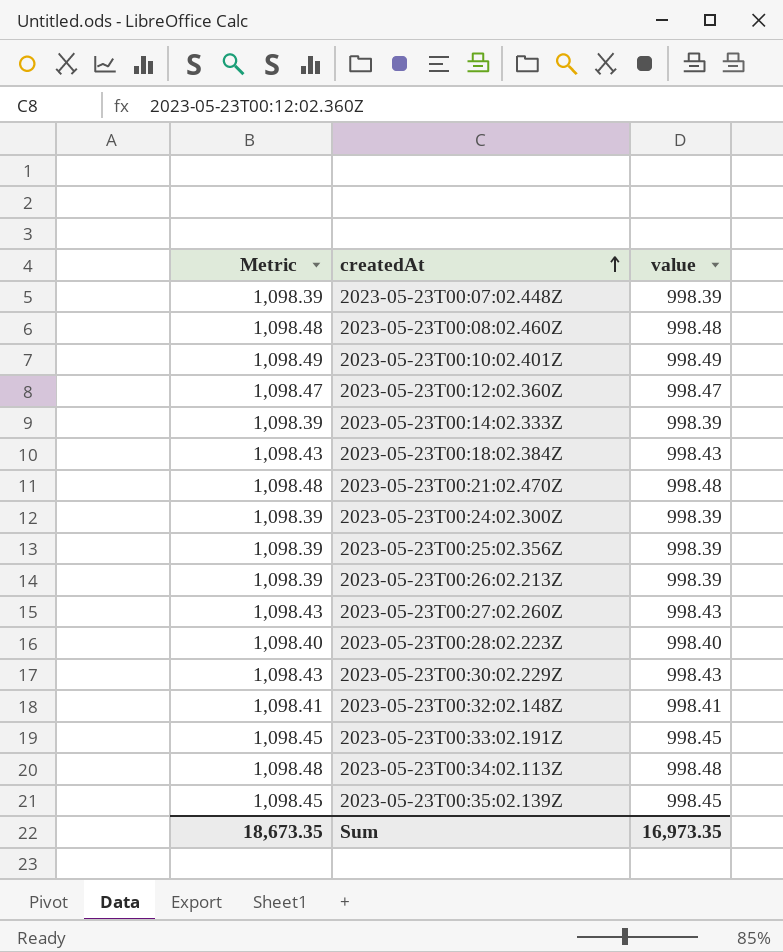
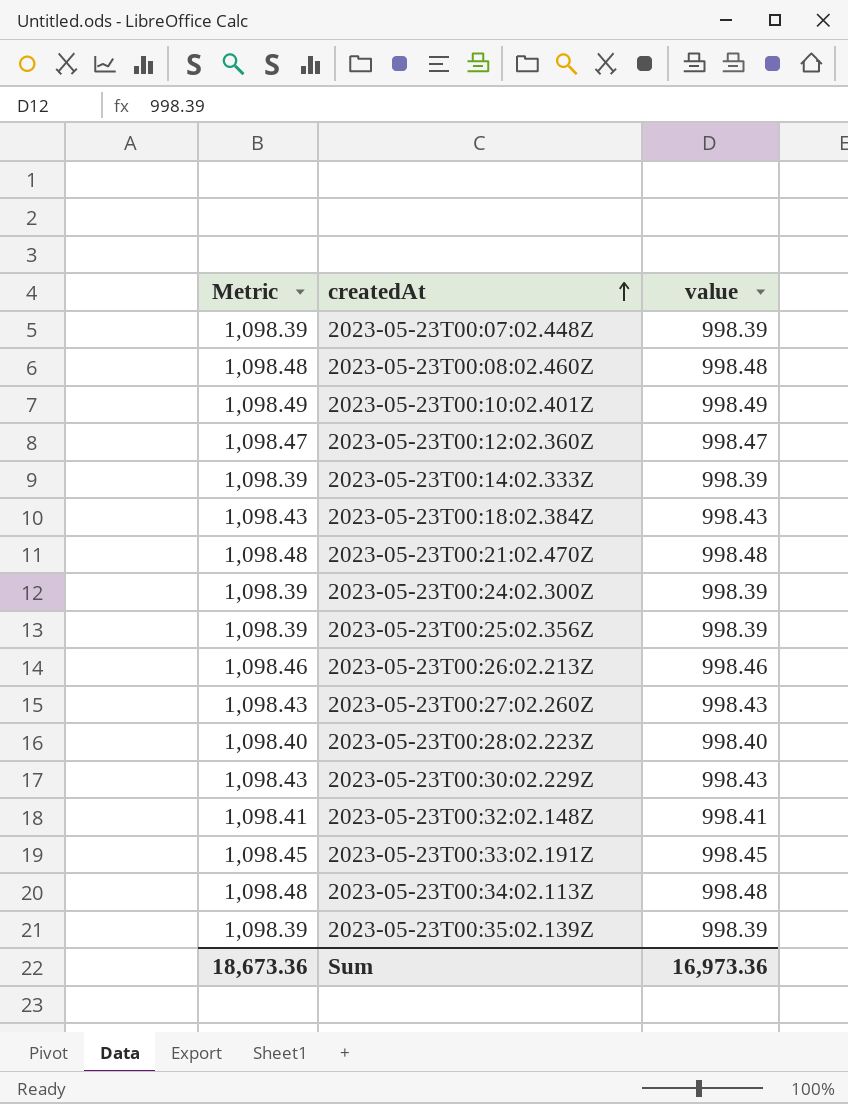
2023-05-23T00:26:02.213Z | Metric: 1,098.39 -> 1,098.46
2023-05-23T00:26:02.213Z | value: 998.39 -> 998.46
2023-05-23T00:35:02.139Z | Metric: 1,098.45 -> 1,098.39
2023-05-23T00:35:02.139Z | value: 998.45 -> 998.39
Sum | Metric: 18,673.35 -> 18,673.36
Sum | value: 16,973.35 -> 16,973.36

